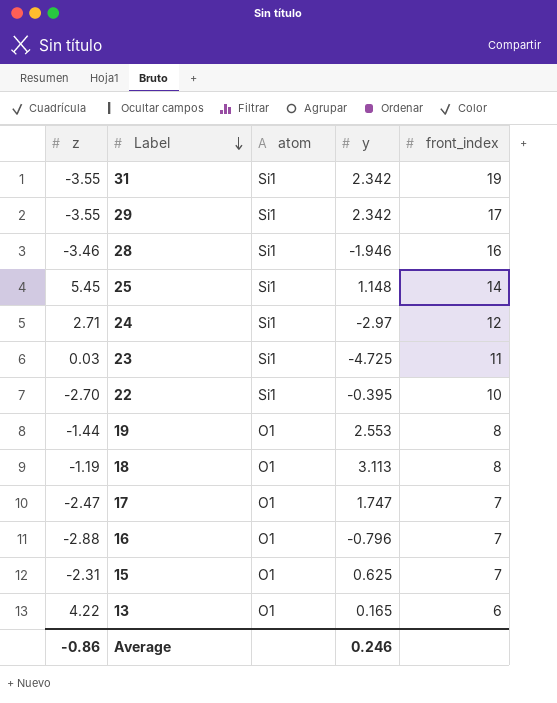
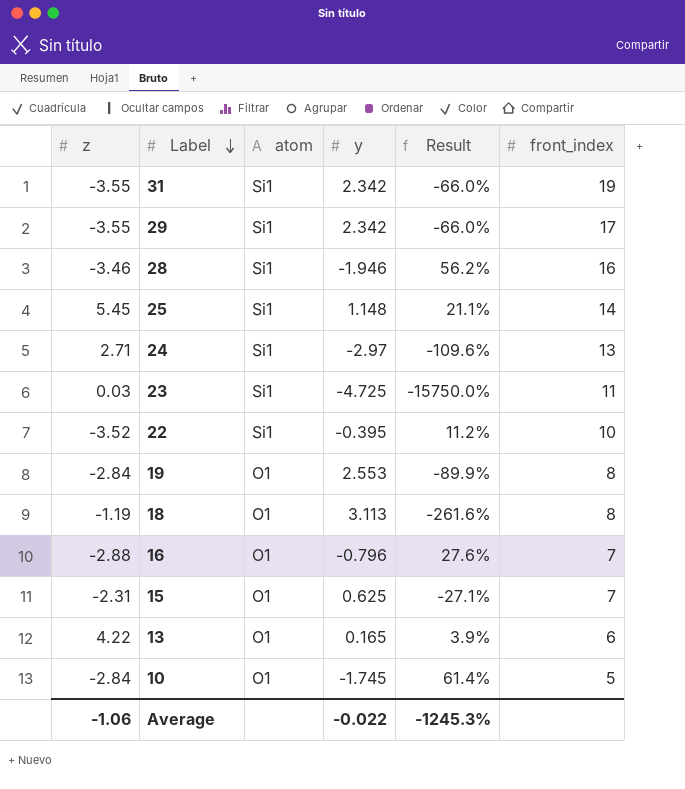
column Result | formula: none -> [y] / [z]
row 17: -2.47 | O1 | 1.747 | 7 -> none
24 | front_index: 12 -> 13
22 | z: -2.70 -> -3.52
19 | z: -1.44 -> -2.84
row 10: none -> -2.84 | O1 | -1.745 | 61.4% | 5
Average | z: -0.86 -> -1.06
Average | y: 0.246 -> -0.022

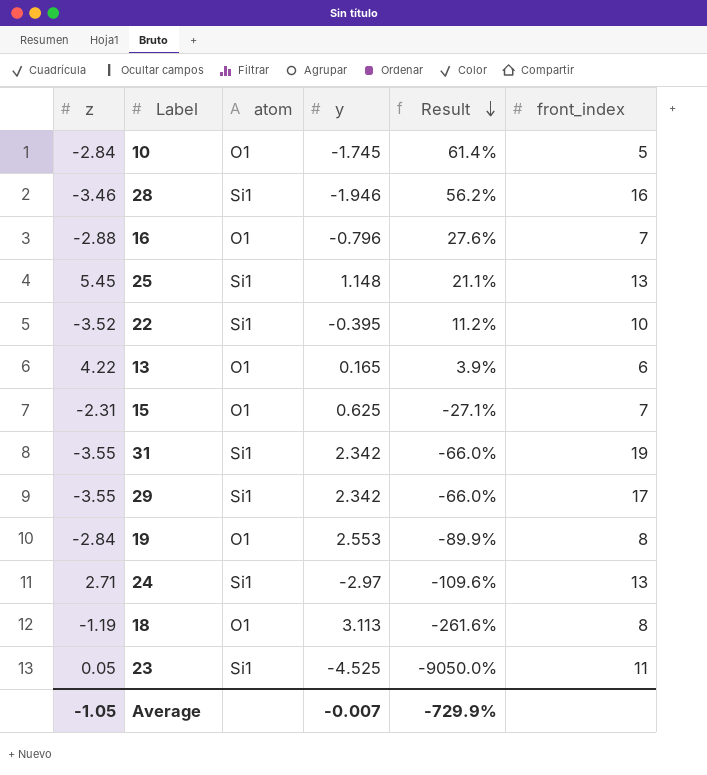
row order: Label descending -> Result descending
25 | front_index: 14 -> 13
23 | z: 0.03 -> 0.05
23 | y: -4.725 -> -4.525
23 | Result: -15750.0% -> -9050.0%
Average | z: -1.06 -> -1.05
Average | y: -0.022 -> -0.007
Average | Result: -1245.3% -> -729.9%

